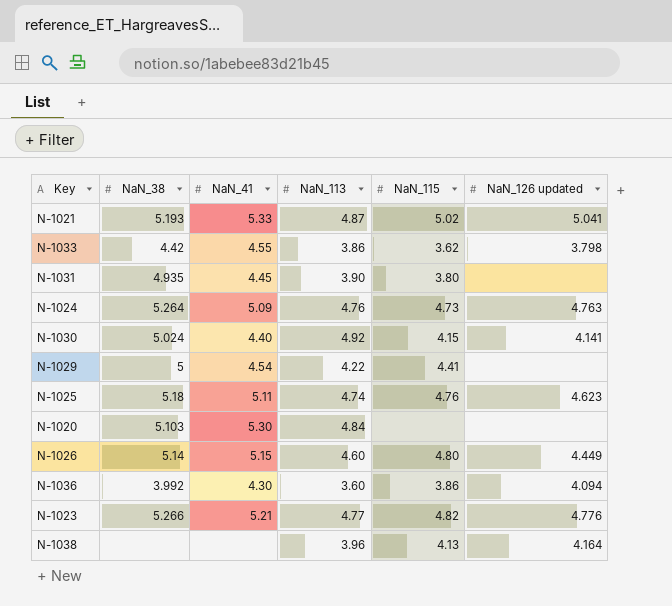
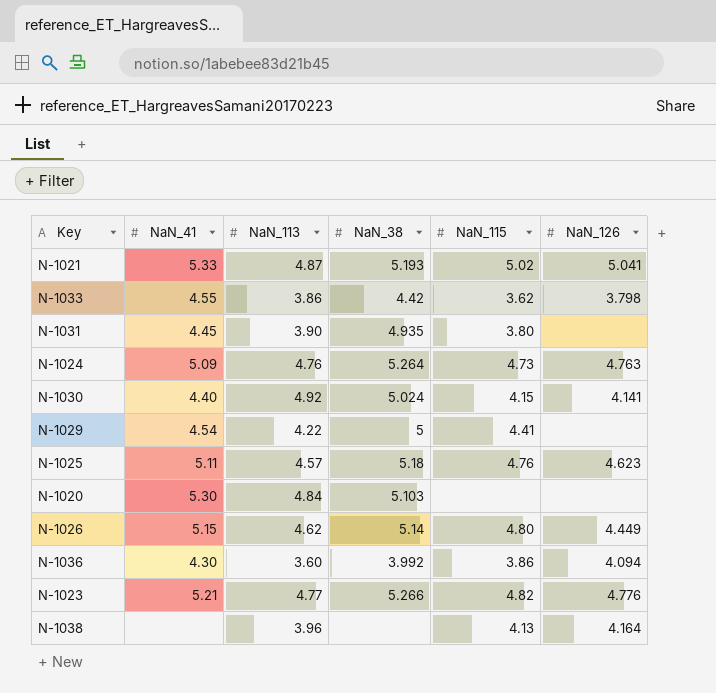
column NaN_38 | position: 2 -> 4
column name: NaN_126 updated -> NaN_126
N-1025 | NaN_113: 4.74 -> 4.57
N-1026 | NaN_113: 4.60 -> 4.62

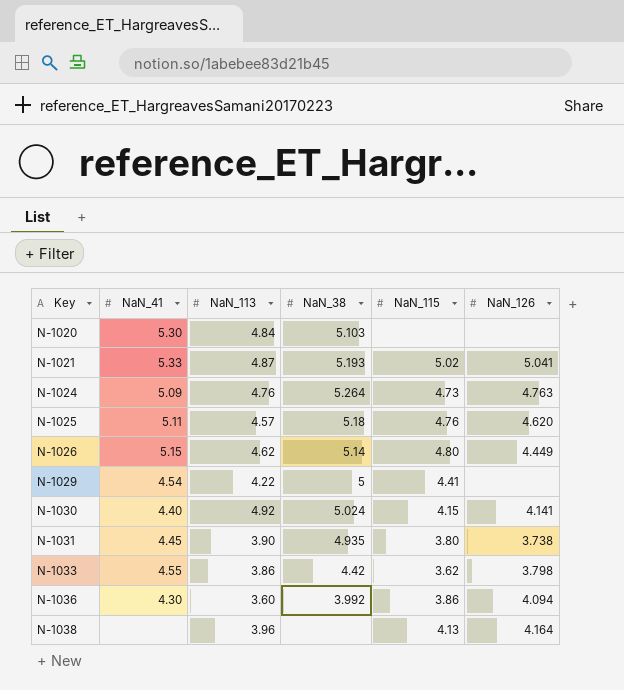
row order: none -> Key ascending
row N-1023: 5.21 | 4.77 | 5.266 | 4.82 | 4.776 -> none
N-1025 | NaN_126: 4.623 -> 4.620
N-1031 | NaN_126: none -> 3.738

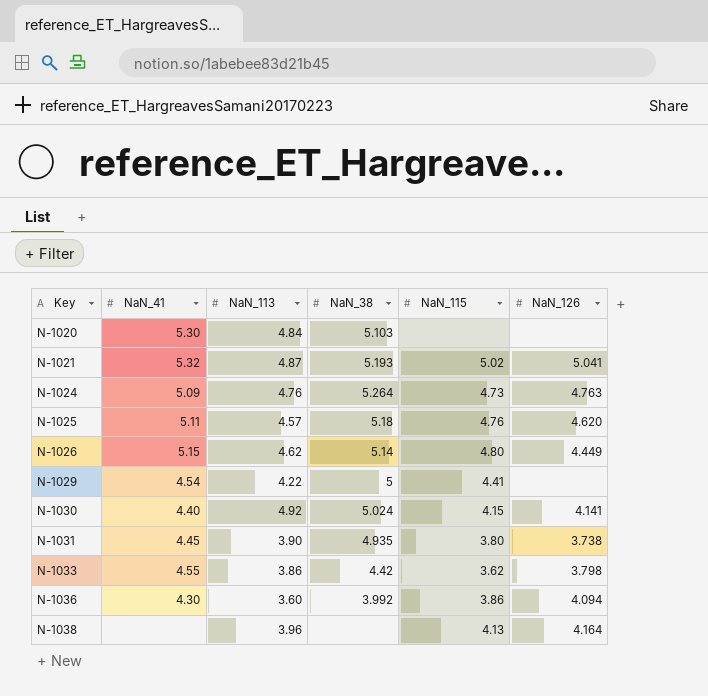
N-1021 | NaN_41: 5.33 -> 5.32

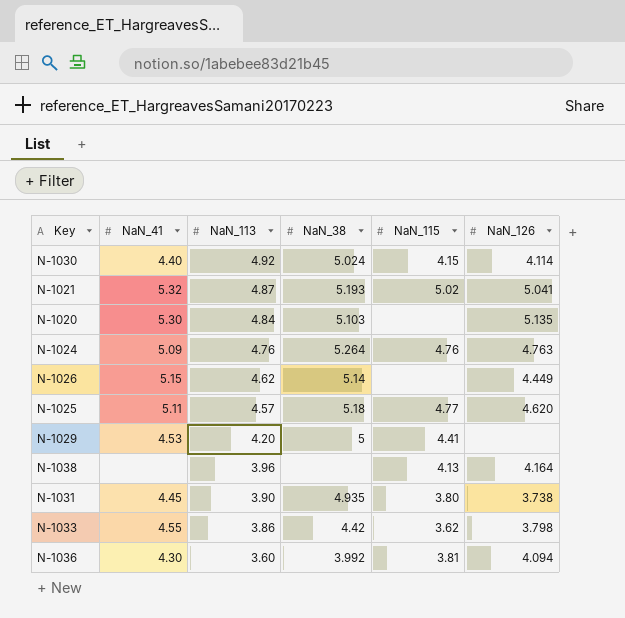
row order: Key ascending -> NaN_113 descending
N-1030 | NaN_126: 4.141 -> 4.114
N-1020 | NaN_126: none -> 5.135
N-1024 | NaN_115: 4.73 -> 4.76
N-1026 | NaN_115: 4.80 -> none
N-1025 | NaN_115: 4.76 -> 4.77
N-1029 | NaN_41: 4.54 -> 4.53
N-1029 | NaN_113: 4.22 -> 4.20
N-1036 | NaN_115: 3.86 -> 3.81

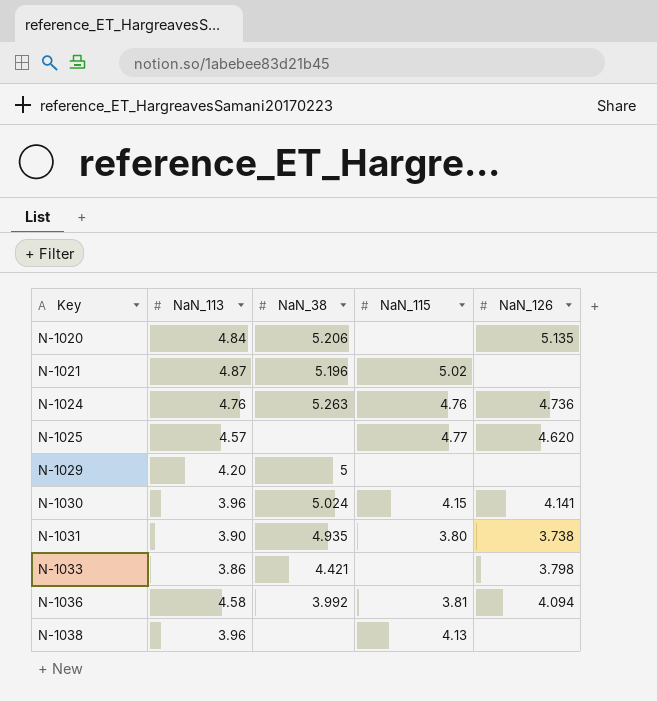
row order: NaN_113 descending -> Key ascending
column NaN_41 | position: 2 -> none
row N-1026: 5.15 | 4.62 | 5.14 | none | 4.449 -> none
N-1020 | NaN_38: 5.103 -> 5.206
N-1021 | NaN_38: 5.193 -> 5.196
N-1021 | NaN_126: 5.041 -> none
N-1024 | NaN_38: 5.264 -> 5.263
N-1024 | NaN_126: 4.763 -> 4.736
N-1025 | NaN_38: 5.18 -> none
N-1029 | NaN_115: 4.41 -> none
N-1030 | NaN_113: 4.92 -> 3.96
N-1030 | NaN_126: 4.114 -> 4.141
N-1033 | NaN_38: 4.42 -> 4.421
N-1033 | NaN_115: 3.62 -> none
N-1036 | NaN_113: 3.60 -> 4.58
N-1038 | NaN_126: 4.164 -> none

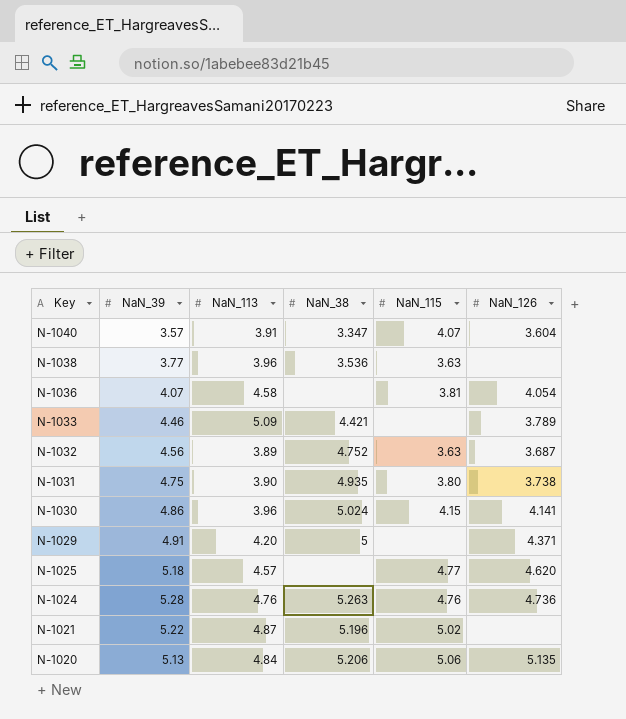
row order: Key ascending -> Key descending
column NaN_39 | position: none -> 2
row N-1040: none -> 3.57 | 3.91 | 3.347 | 4.07 | 3.604
N-1038 | NaN_38: none -> 3.536
N-1038 | NaN_115: 4.13 -> 3.63
N-1036 | NaN_38: 3.992 -> none
N-1036 | NaN_126: 4.094 -> 4.054
N-1033 | NaN_113: 3.86 -> 5.09
N-1033 | NaN_126: 3.798 -> 3.789
row N-1032: none -> 4.56 | 3.89 | 4.752 | 3.63 | 3.687
N-1029 | NaN_126: none -> 4.371
N-1020 | NaN_115: none -> 5.06

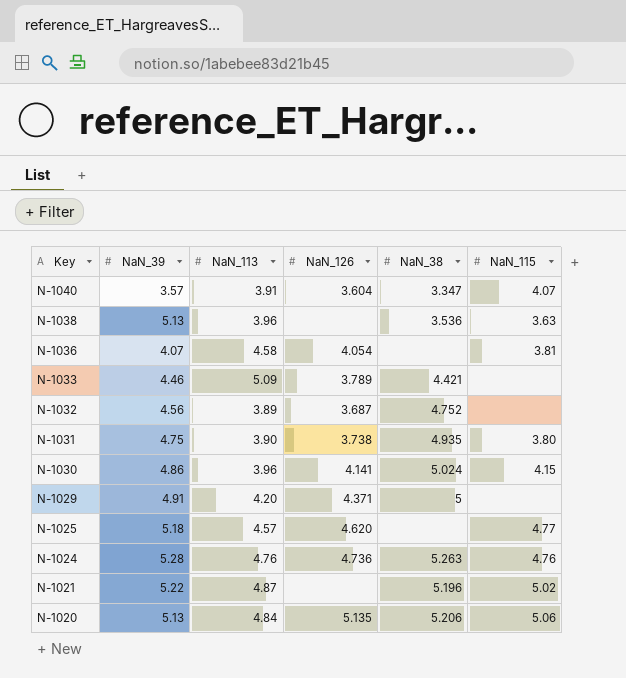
column NaN_126 | position: 6 -> 4
N-1038 | NaN_39: 3.77 -> 5.13
N-1032 | NaN_115: 3.63 -> none

